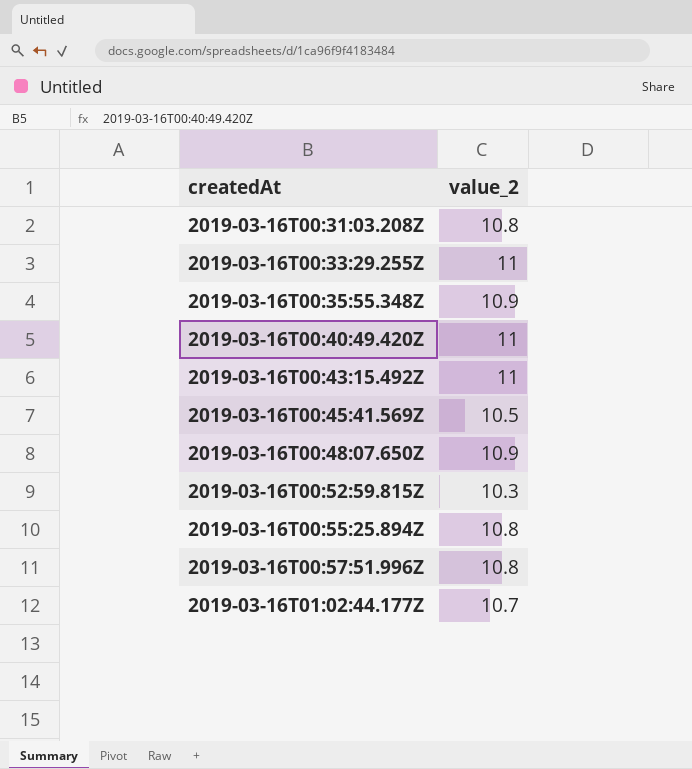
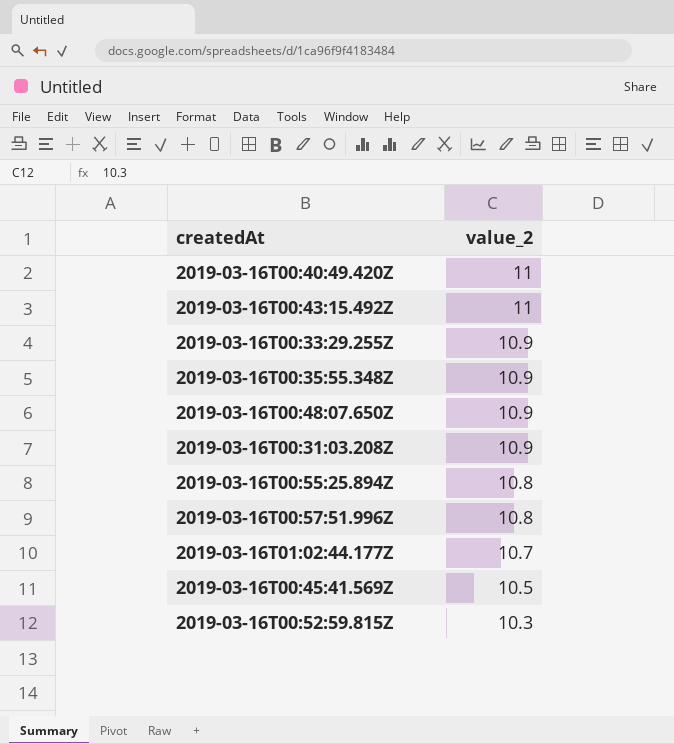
row order: createdAt ascending -> value_2 descending
2019-03-16T00:33:29.255Z | value_2: 11 -> 10.9
2019-03-16T00:31:03.208Z | value_2: 10.8 -> 10.9

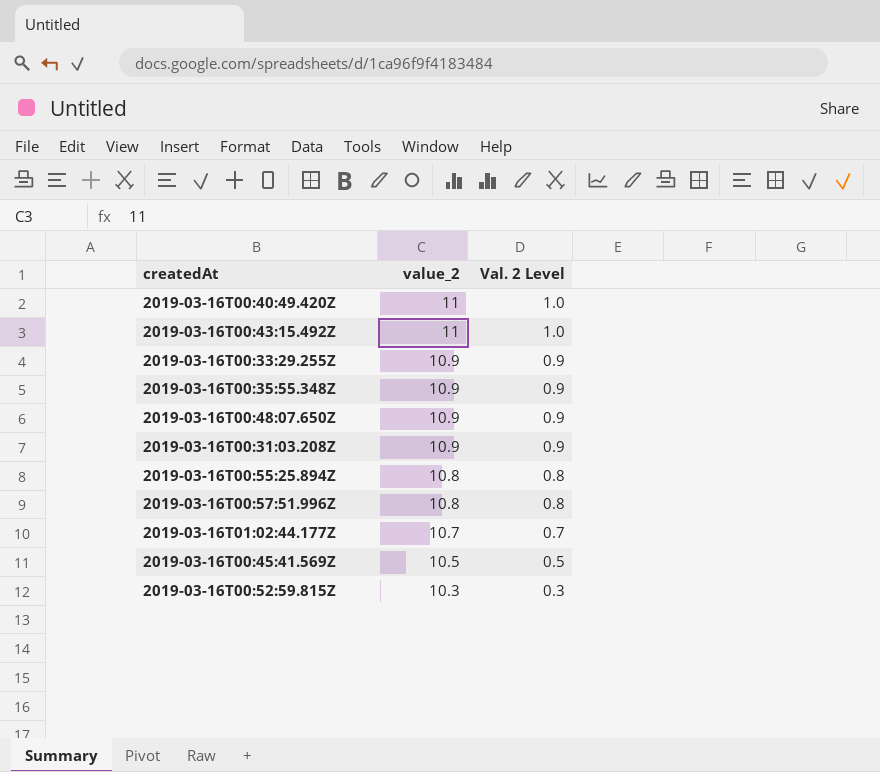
column Val. 2 Level | formula: none -> [value_2] - 10

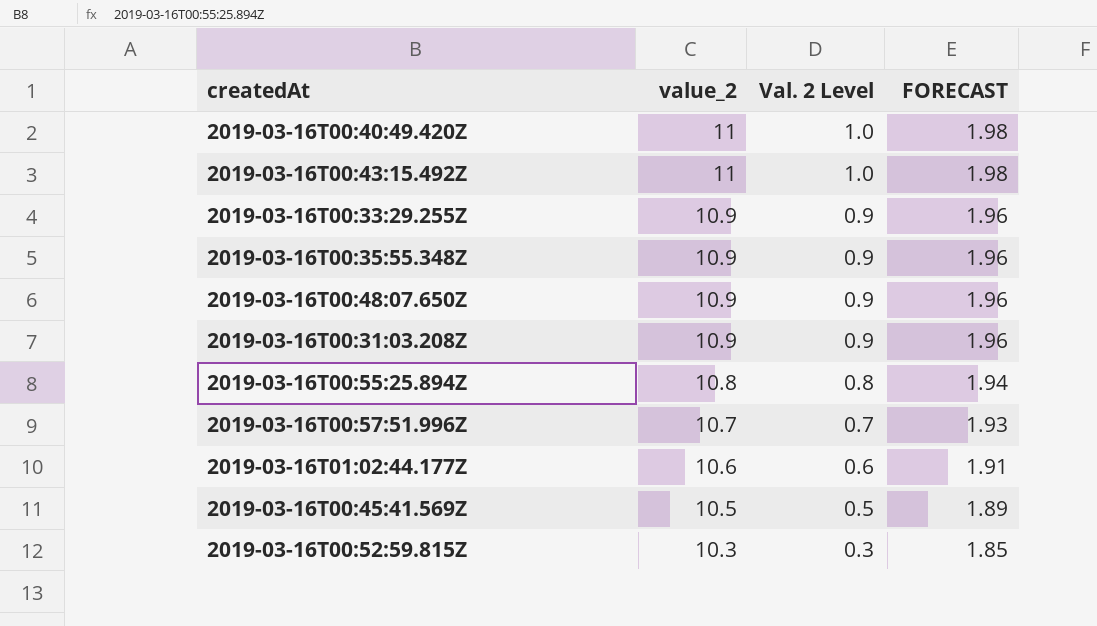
column FORECAST | formula: none -> [value_2] * 0.18
2019-03-16T00:57:51.996Z | value_2: 10.8 -> 10.7
2019-03-16T00:57:51.996Z | Val. 2 Level: 0.8 -> 0.7
2019-03-16T01:02:44.177Z | value_2: 10.7 -> 10.6
2019-03-16T01:02:44.177Z | Val. 2 Level: 0.7 -> 0.6

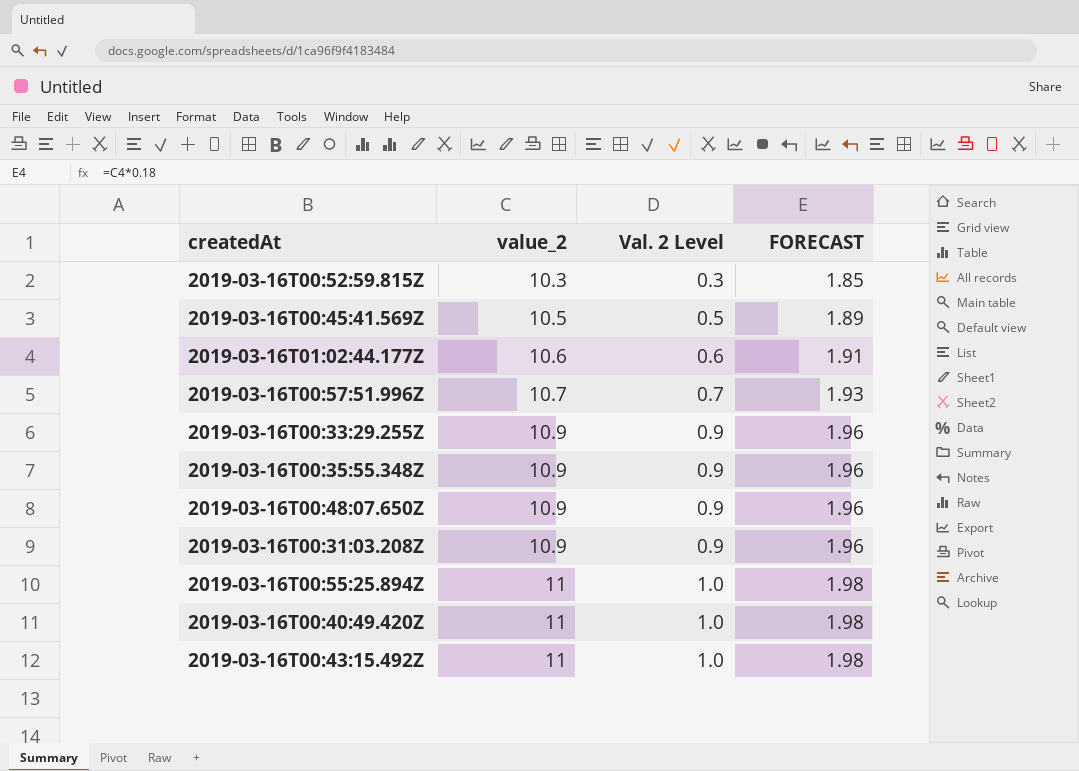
row order: value_2 descending -> value_2 ascending
2019-03-16T00:55:25.894Z | value_2: 10.8 -> 11
2019-03-16T00:55:25.894Z | Val. 2 Level: 0.8 -> 1.0
2019-03-16T00:55:25.894Z | FORECAST: 1.94 -> 1.98

